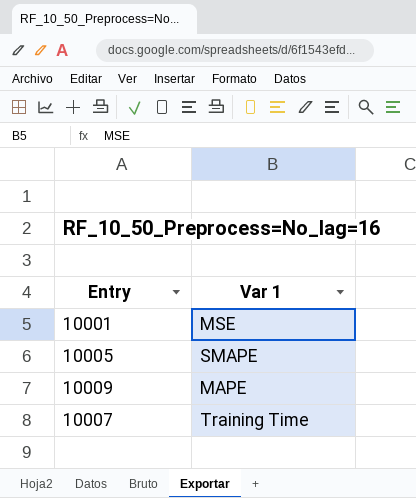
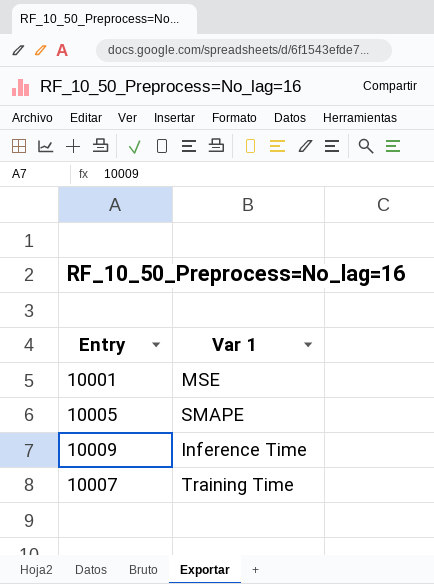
10009 | Var 1: MAPE -> Inference Time

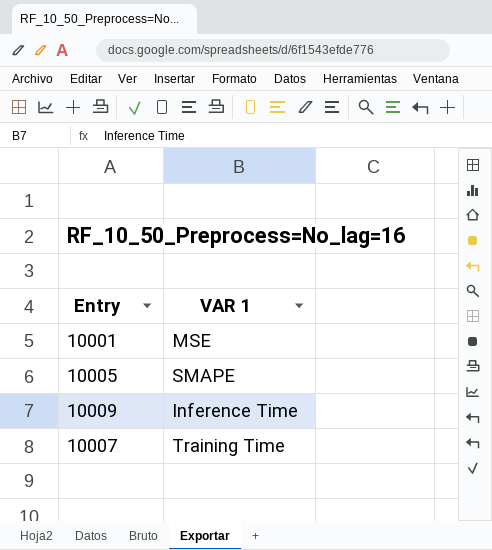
column name: Var 1 -> VAR 1

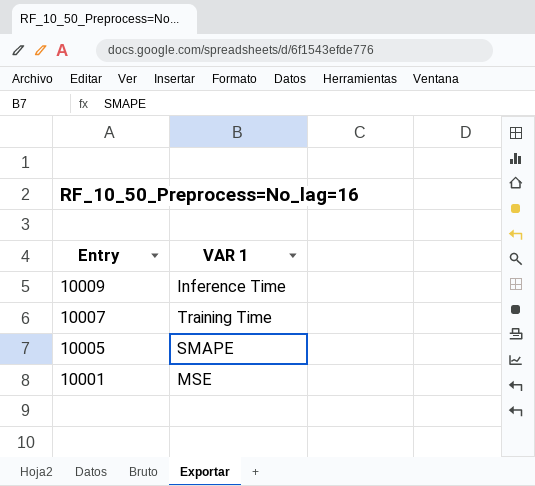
row order: none -> Entry descending

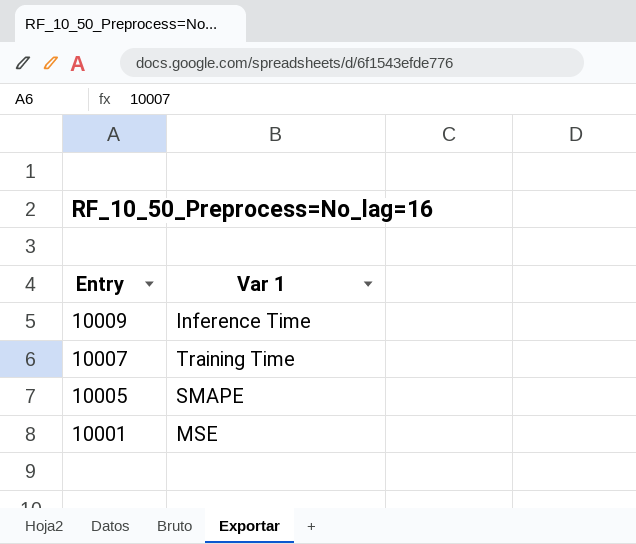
column name: VAR 1 -> Var 1

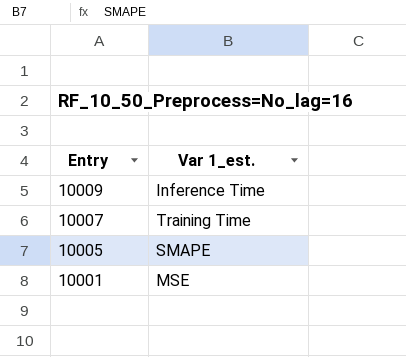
column name: Var 1 -> Var 1_est.

